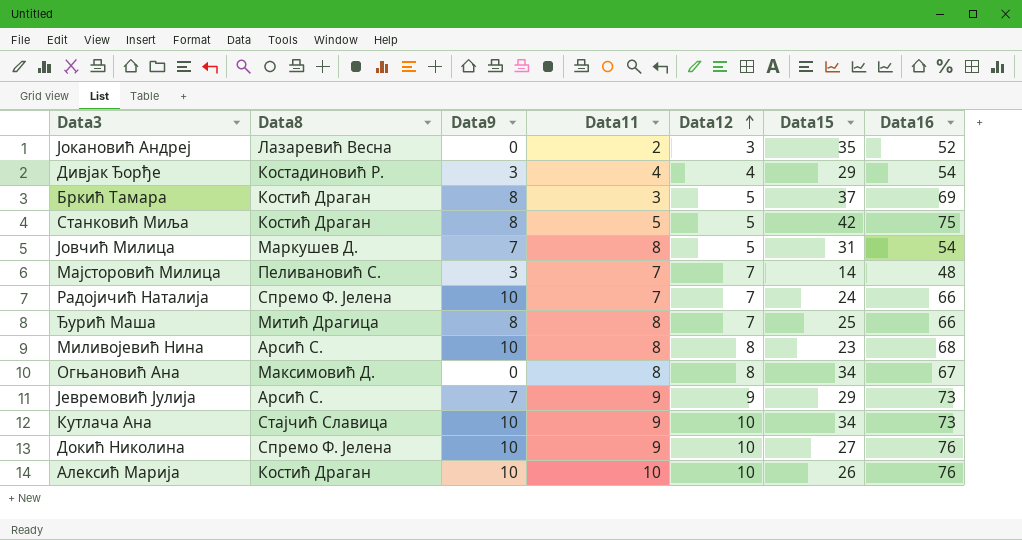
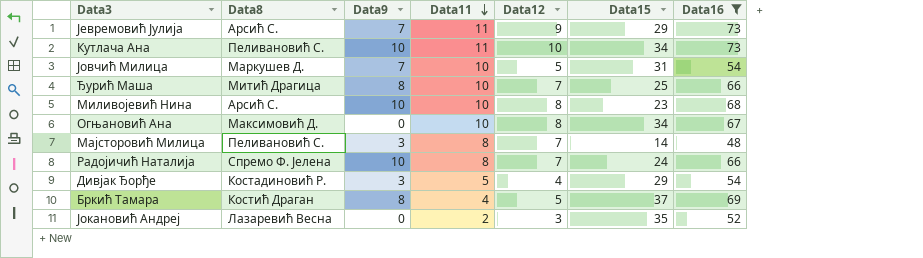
filter: none -> Data16 <= 73
row order: Data12 ascending -> Data11 descending
Јевремовић Јулија | Data11: 9 -> 11
Кутлача Ана | Data8: Стајчић Славица -> Пеливановић С.
Кутлача Ана | Data11: 9 -> 11
Јовчић Милица | Data11: 8 -> 10
Ђурић Маша | Data11: 8 -> 10
Миливојевић Нина | Data11: 8 -> 10
Огњановић Ана | Data11: 8 -> 10
Мајсторовић Милица | Data11: 7 -> 8
Радојичић Наталија | Data11: 7 -> 8
Дивјак Ђорђе | Data11: 4 -> 5
Бркић Тамара | Data11: 3 -> 4

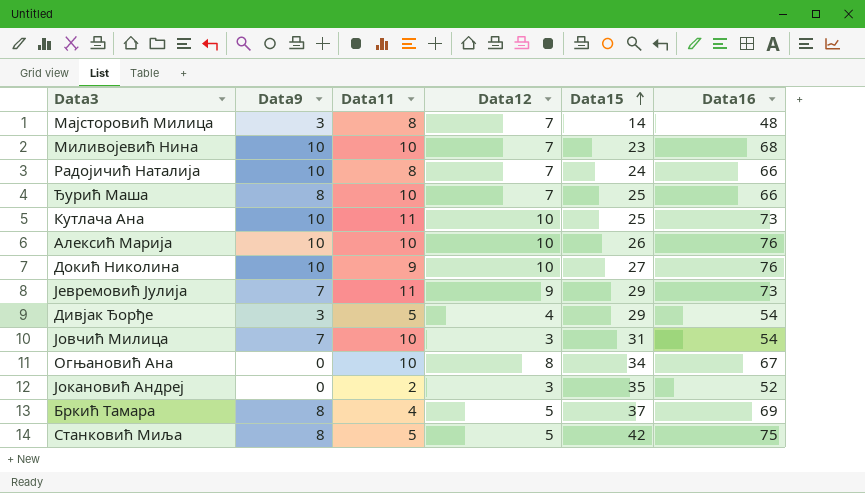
filter: Data16 <= 73 -> none
row order: Data11 descending -> Data15 ascending
column Data8 | position: 2 -> none
Миливојевић Нина | Data12: 8 -> 7
Кутлача Ана | Data15: 34 -> 25
Јовчић Милица | Data12: 5 -> 3

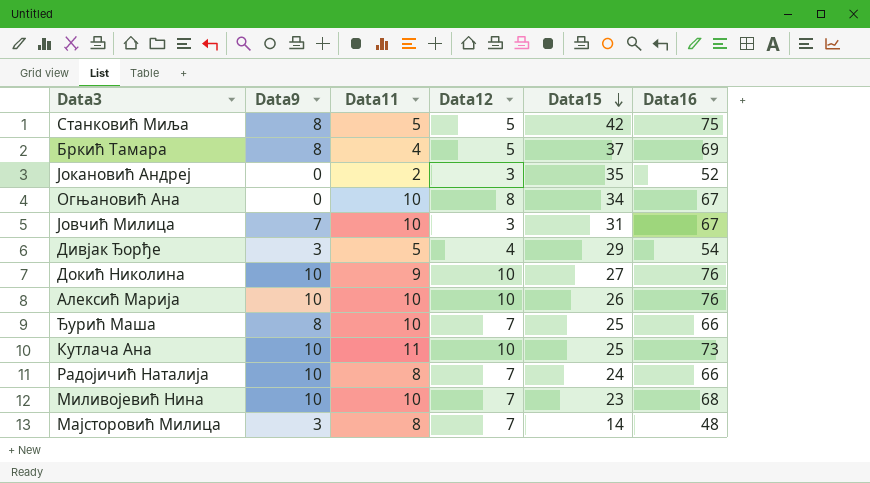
row order: Data15 ascending -> Data15 descending
row Јевремовић Јулија: 7 | 11 | 9 | 29 | 73 -> none
Јовчић Милица | Data16: 54 -> 67

